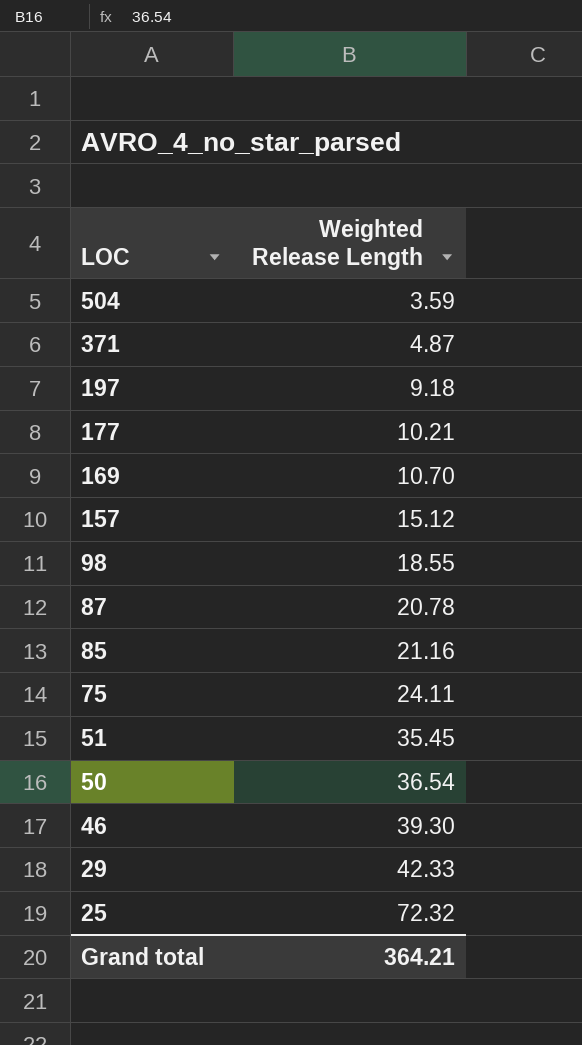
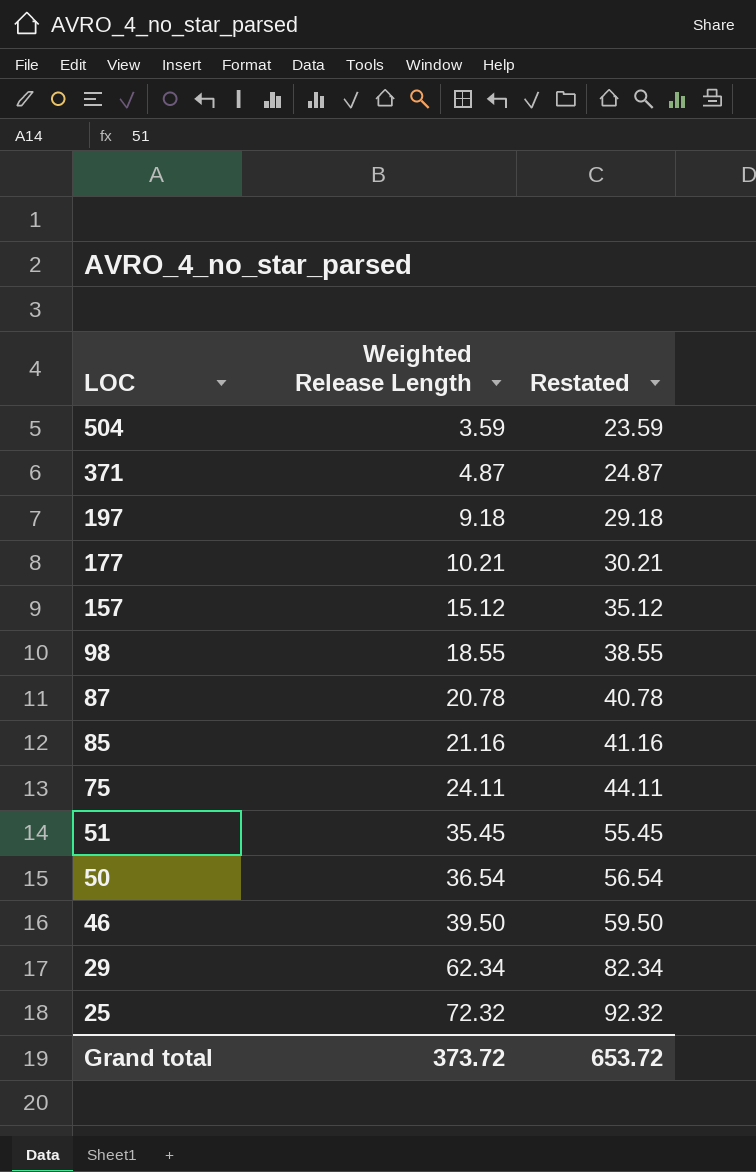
column Restated | formula: none -> [Weighted Release Length] + 20
row 169: 10.70 -> none
46 | Weighted Release Length: 39.30 -> 39.50
29 | Weighted Release Length: 42.33 -> 62.34
Grand total | Weighted Release Length: 364.21 -> 373.72

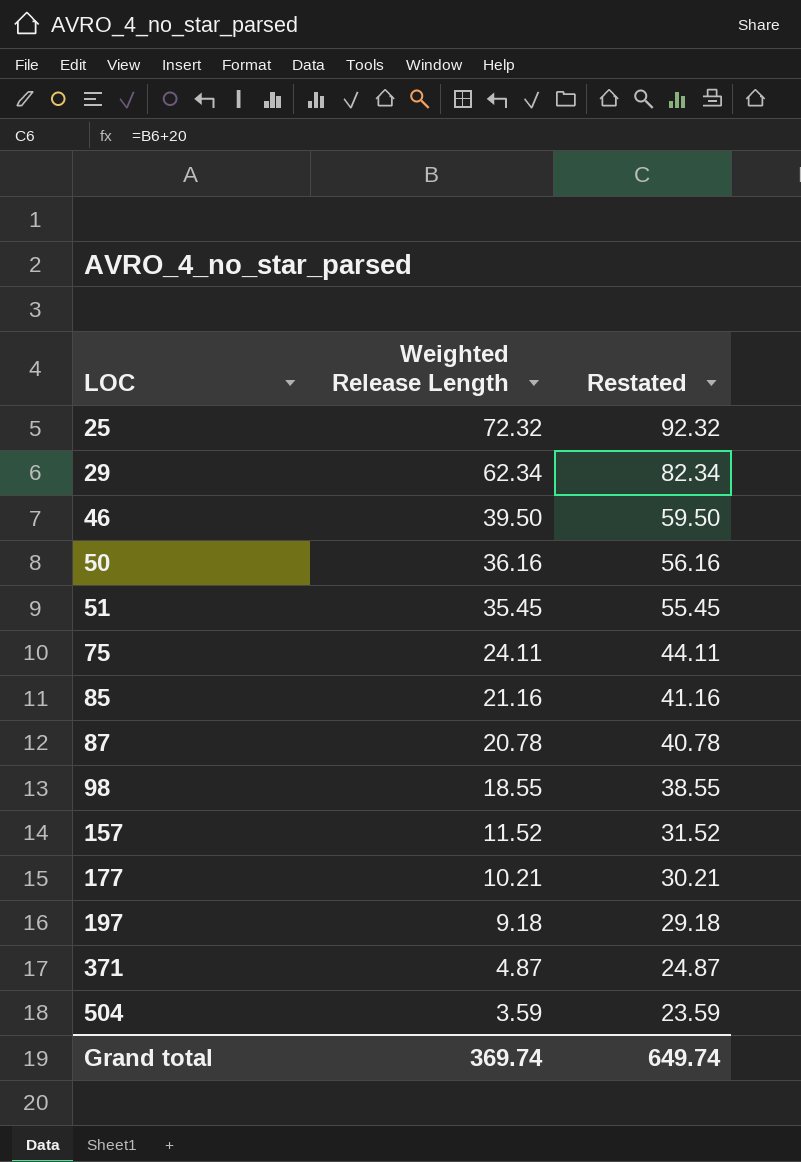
row order: LOC descending -> LOC ascending
50 | Weighted Release Length: 36.54 -> 36.16
50 | Restated: 56.54 -> 56.16
157 | Weighted Release Length: 15.12 -> 11.52
157 | Restated: 35.12 -> 31.52
Grand total | Weighted Release Length: 373.72 -> 369.74
Grand total | Restated: 653.72 -> 649.74

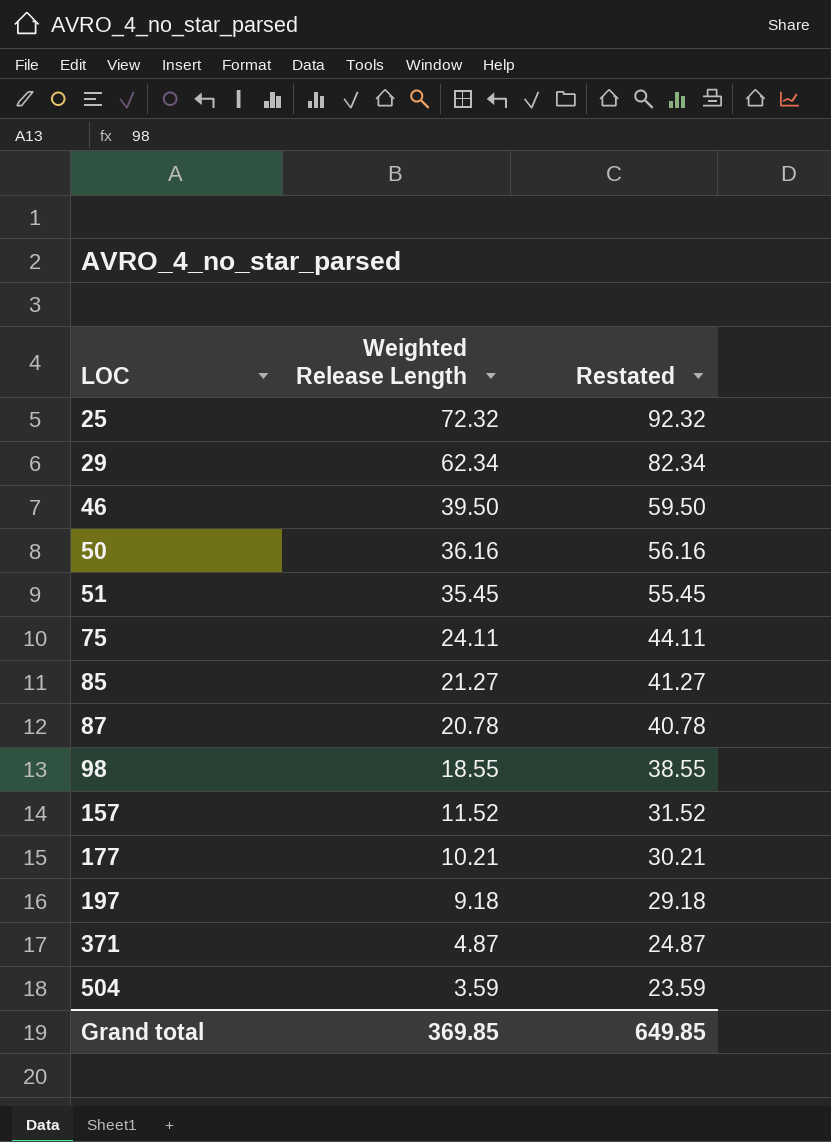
85 | Weighted Release Length: 21.16 -> 21.27
85 | Restated: 41.16 -> 41.27
Grand total | Weighted Release Length: 369.74 -> 369.85
Grand total | Restated: 649.74 -> 649.85

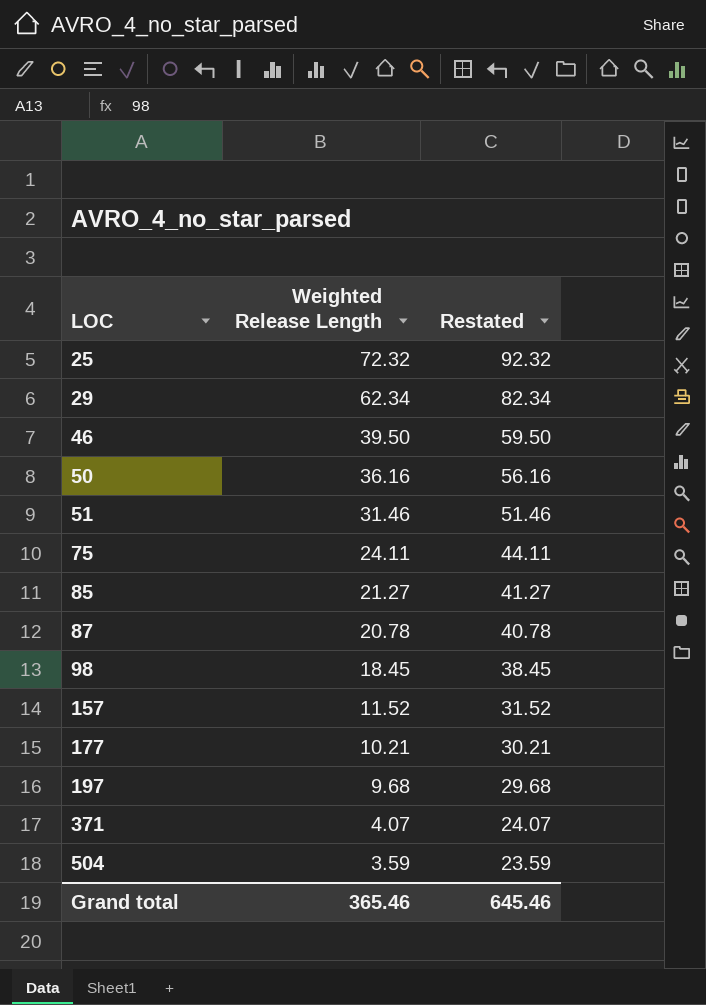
51 | Weighted Release Length: 35.45 -> 31.46
51 | Restated: 55.45 -> 51.46
98 | Weighted Release Length: 18.55 -> 18.45
98 | Restated: 38.55 -> 38.45
197 | Weighted Release Length: 9.18 -> 9.68
197 | Restated: 29.18 -> 29.68
371 | Weighted Release Length: 4.87 -> 4.07
371 | Restated: 24.87 -> 24.07
Grand total | Weighted Release Length: 369.85 -> 365.46
Grand total | Restated: 649.85 -> 645.46

